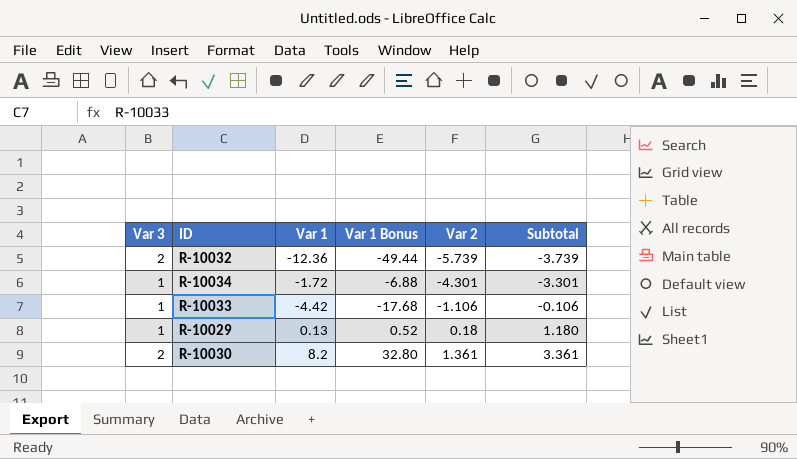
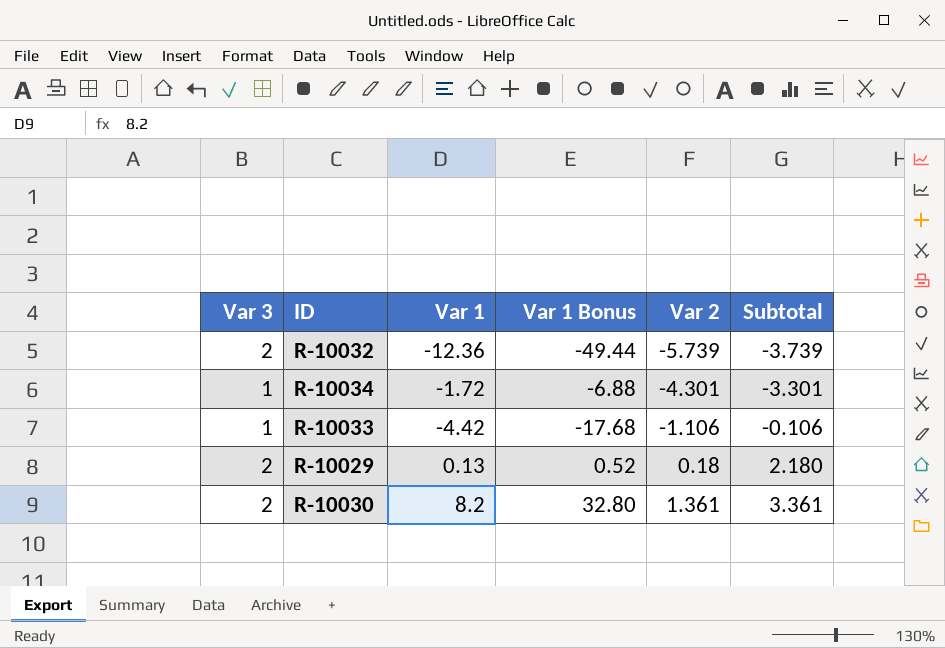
R-10029 | Var 3: 1 -> 2
R-10029 | Subtotal: 1.180 -> 2.180

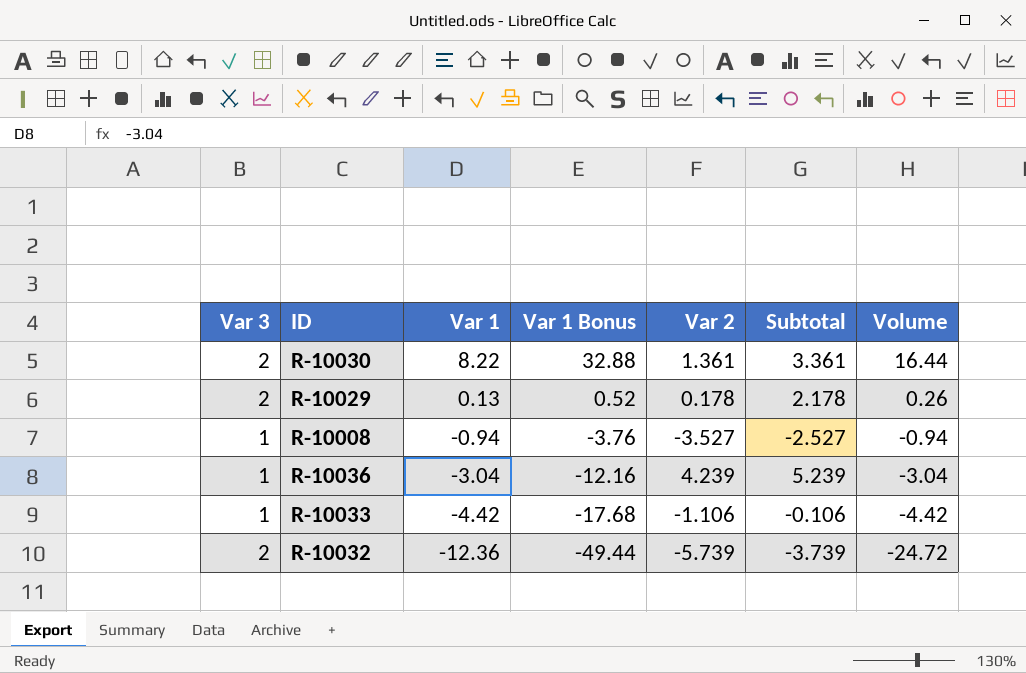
row order: Var 2 ascending -> Var 1 descending
column Volume | formula: none -> [Var 3] * [Var 1]
row R-10034: 1 | -1.72 | -6.88 | -4.301 | -3.301 -> none
R-10030 | Var 1: 8.2 -> 8.22
R-10030 | Var 1 Bonus: 32.80 -> 32.88
R-10029 | Var 2: 0.18 -> 0.178
R-10029 | Subtotal: 2.180 -> 2.178
row R-10008: none -> 1 | -0.94 | -3.76 | -3.527 | -2.527 | -0.94
row R-10036: none -> 1 | -3.04 | -12.16 | 4.239 | 5.239 | -3.04

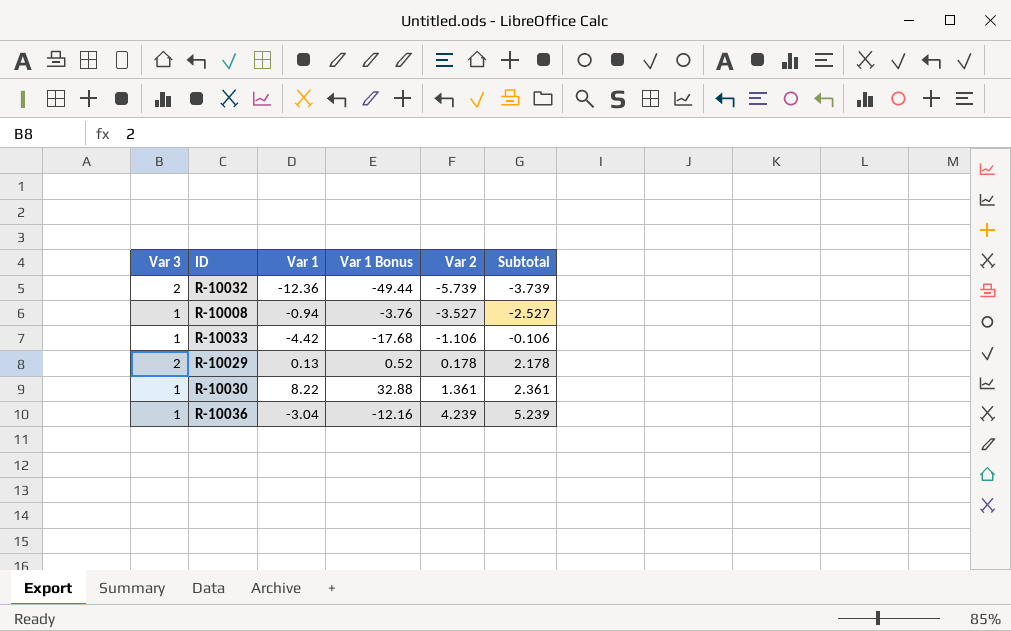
row order: Var 1 descending -> Var 2 ascending
column Volume | formula: [Var 3] * [Var 1] -> none
R-10030 | Var 3: 2 -> 1
R-10030 | Subtotal: 3.361 -> 2.361

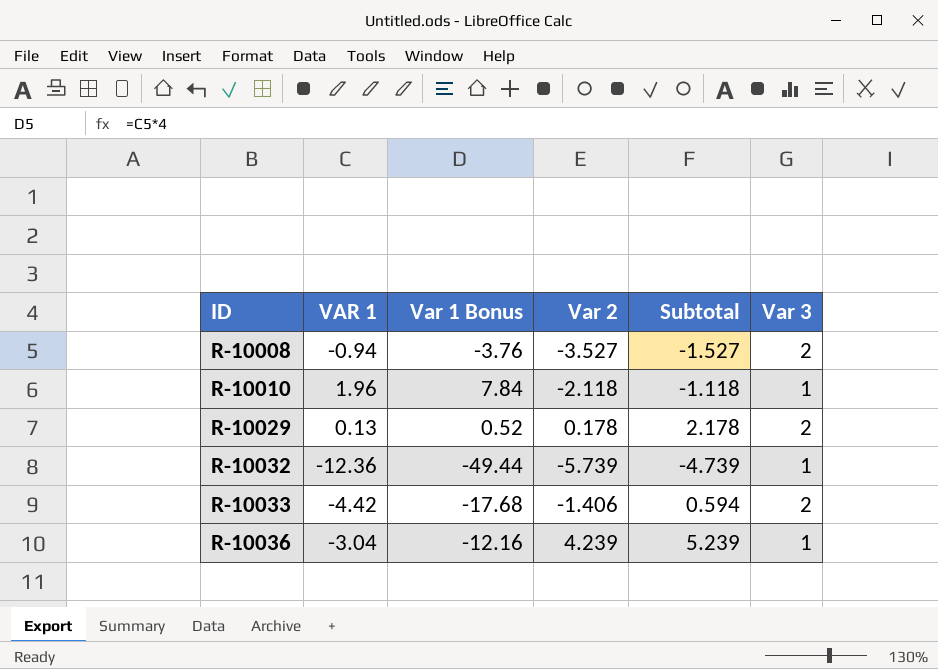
row order: Var 2 ascending -> ID ascending
column name: Var 1 -> VAR 1
column Var 3 | position: 1 -> 6
row R-10030: 1 | 8.22 | 32.88 | 1.361 | 2.361 -> none
R-10008 | Subtotal: -2.527 -> -1.527
R-10008 | Var 3: 1 -> 2
row R-10010: none -> 1.96 | 7.84 | -2.118 | -1.118 | 1
R-10032 | Subtotal: -3.739 -> -4.739
R-10032 | Var 3: 2 -> 1
R-10033 | Var 2: -1.106 -> -1.406
R-10033 | Subtotal: -0.106 -> 0.594
R-10033 | Var 3: 1 -> 2

